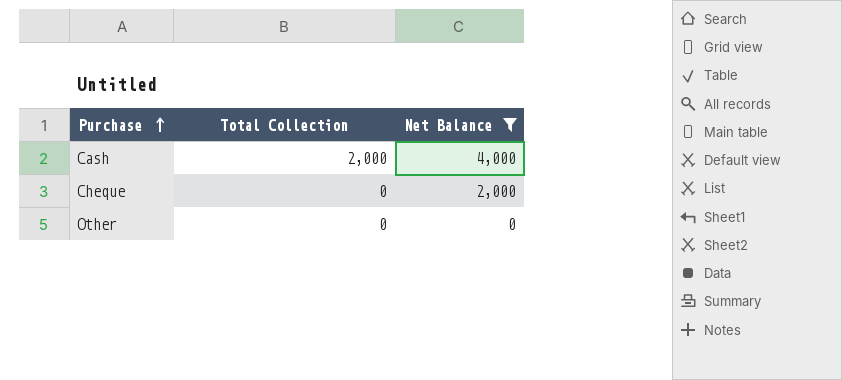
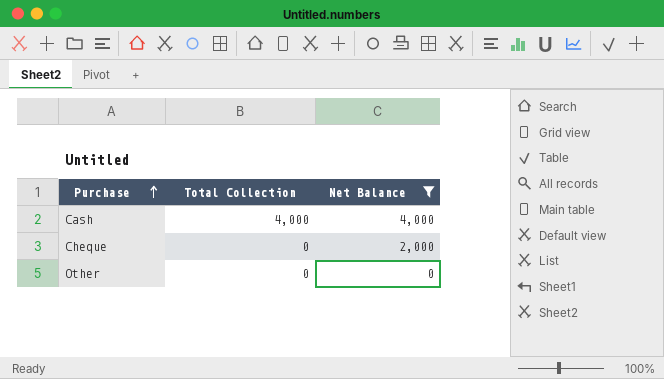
Cash | Total Collection: 2,000 -> 4,000

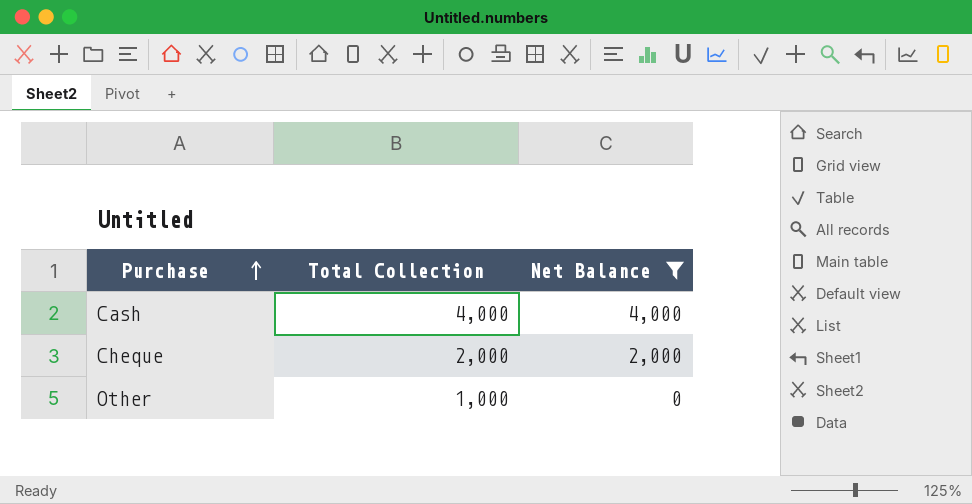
Cheque | Total Collection: 0 -> 2,000
Other | Total Collection: 0 -> 1,000

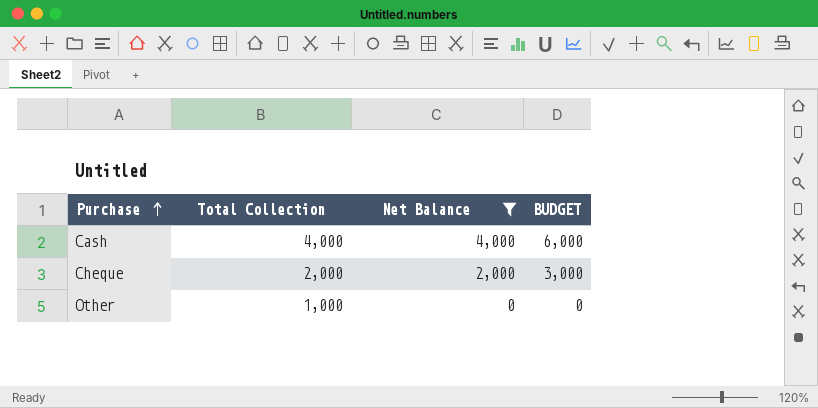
column BUDGET | formula: none -> [Net Balance] * 1.5

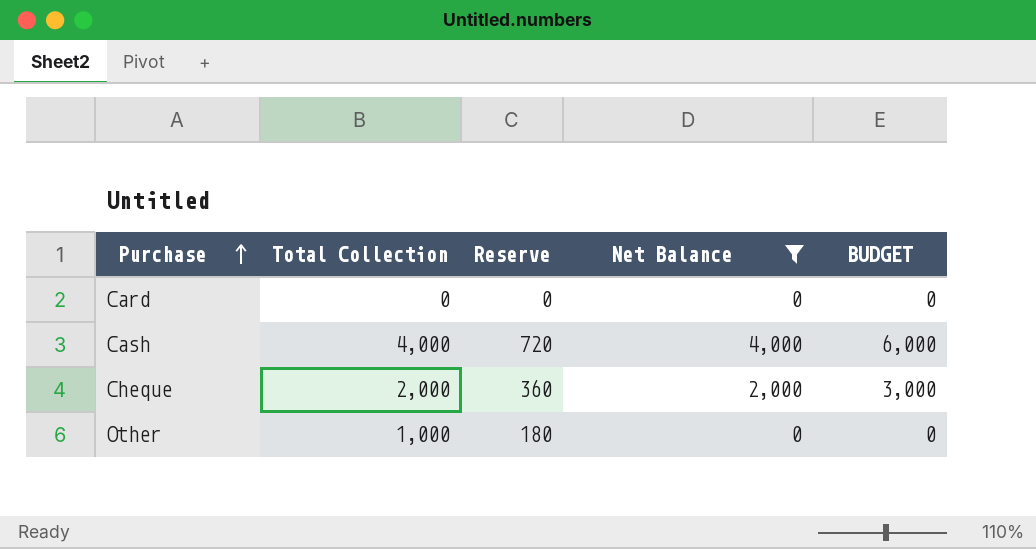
column Reserve | formula: none -> [Total Collection] * 0.18
row Card: none -> 0 | 0 | 0 | 0

